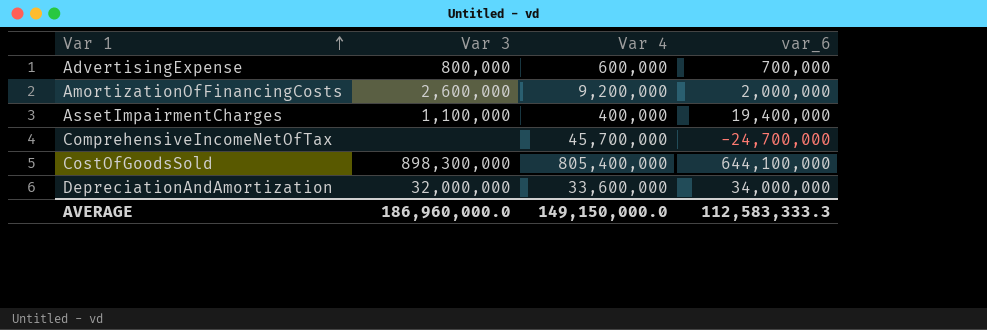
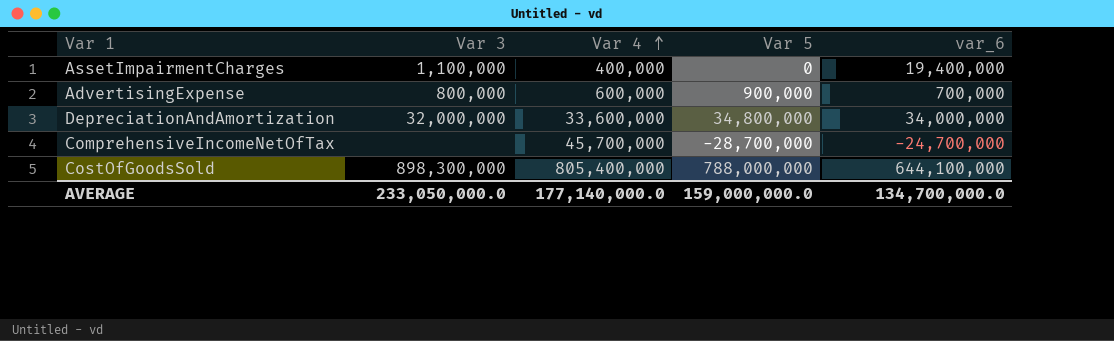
row order: Var 1 ascending -> Var 4 ascending
column Var 5 | position: none -> 4
row AmortizationOfFinancingCosts: 2,600,000 | 9,200,000 | 2,000,000 -> none
AVERAGE | Var 3: 186,960,000.0 -> 233,050,000.0
AVERAGE | Var 4: 149,150,000.0 -> 177,140,000.0
AVERAGE | var_6: 112,583,333.3 -> 134,700,000.0

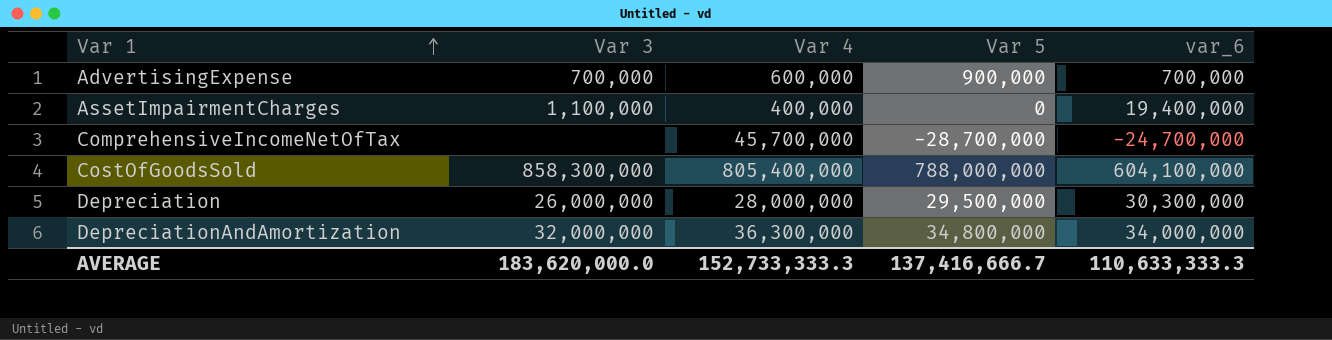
row order: Var 4 ascending -> Var 1 ascending
AdvertisingExpense | Var 3: 800,000 -> 700,000
CostOfGoodsSold | Var 3: 898,300,000 -> 858,300,000
CostOfGoodsSold | var_6: 644,100,000 -> 604,100,000
row Depreciation: none -> 26,000,000 | 28,000,000 | 29,500,000 | 30,300,000
DepreciationAndAmortization | Var 4: 33,600,000 -> 36,300,000
AVERAGE | Var 3: 233,050,000.0 -> 183,620,000.0
AVERAGE | Var 4: 177,140,000.0 -> 152,733,333.3
AVERAGE | Var 5: 159,000,000.0 -> 137,416,666.7
AVERAGE | var_6: 134,700,000.0 -> 110,633,333.3

